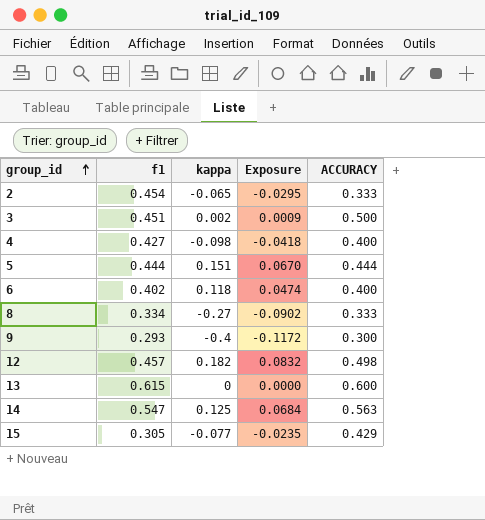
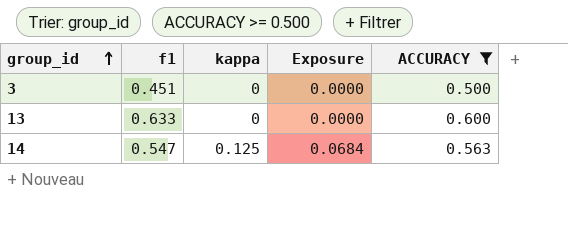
filter: none -> ACCURACY >= 0.500
3 | kappa: 0.002 -> 0
3 | Exposure: 0.0009 -> 0.0000
13 | f1: 0.615 -> 0.633

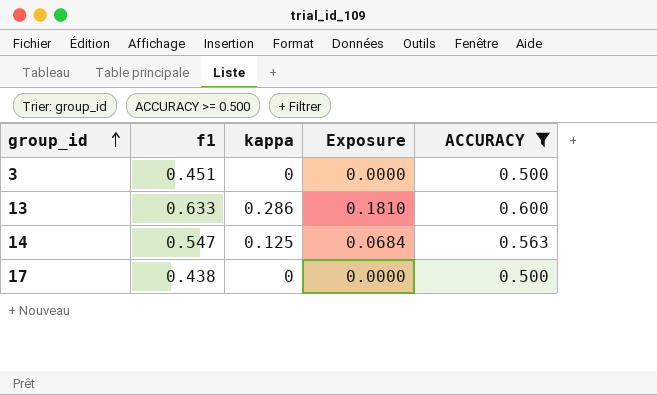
13 | kappa: 0 -> 0.286
13 | Exposure: 0.0000 -> 0.1810
row 17: none -> 0.438 | 0 | 0.0000 | 0.500

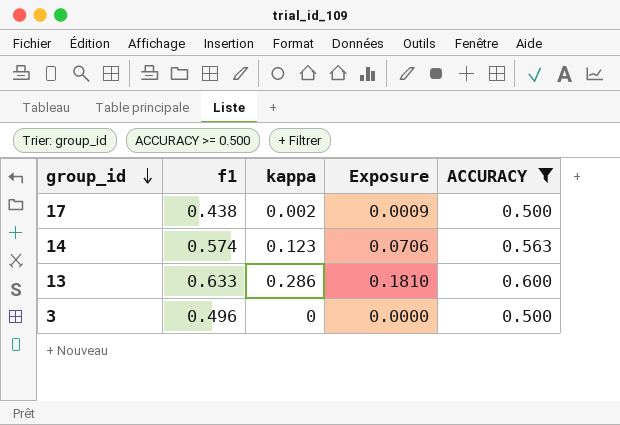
row order: group_id ascending -> group_id descending
17 | kappa: 0 -> 0.002
17 | Exposure: 0.0000 -> 0.0009
14 | f1: 0.547 -> 0.574
14 | kappa: 0.125 -> 0.123
14 | Exposure: 0.0684 -> 0.0706
3 | f1: 0.451 -> 0.496

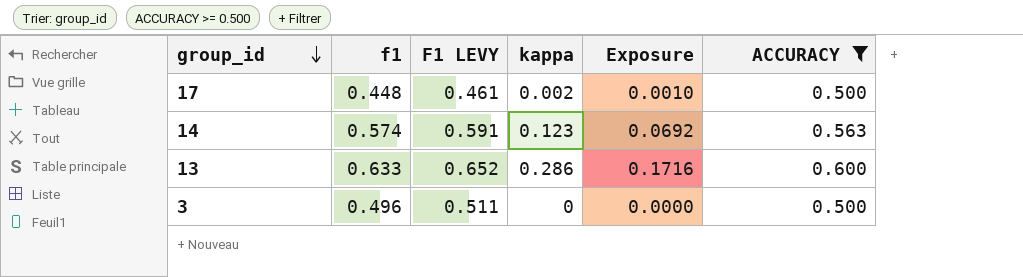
column F1 LEVY | formula: none -> [f1] * 1.03
column Exposure | formula: [f1] * [kappa] -> [kappa] * [ACCURACY]
17 | f1: 0.438 -> 0.448

